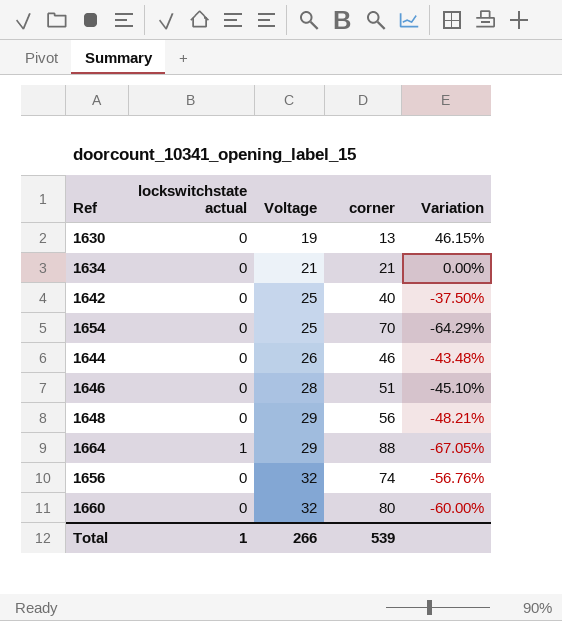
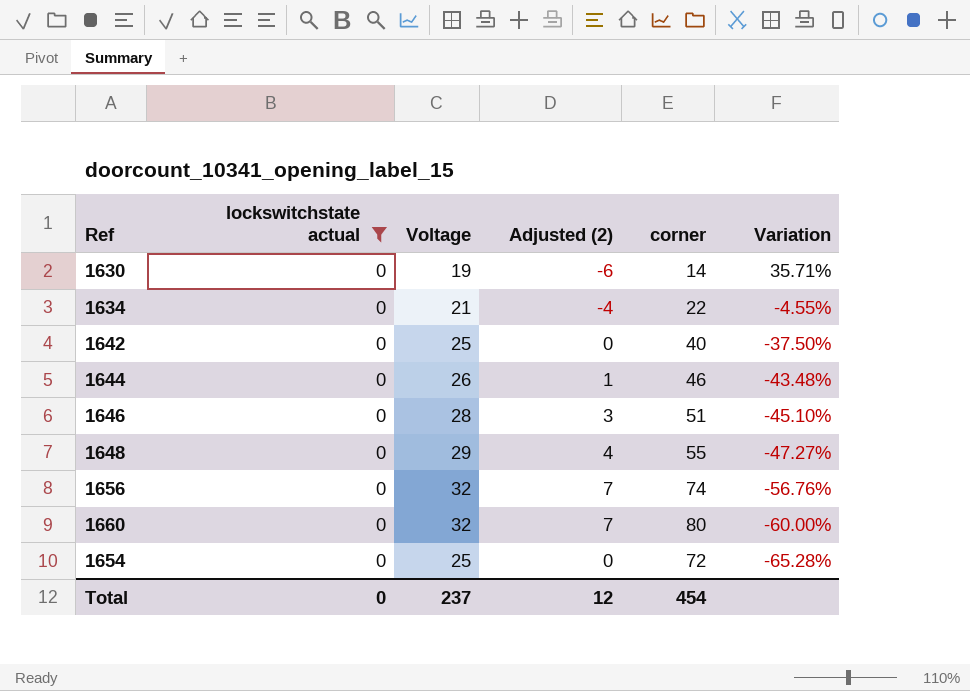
filter: none -> lockswitchstate actual = 0
row order: Voltage ascending -> Variation descending
column Adjusted (2) | formula: none -> [Voltage] - 25
1630 | corner: 13 -> 14
1630 | Variation: 46.15% -> 35.71%
1634 | corner: 21 -> 22
1634 | Variation: 0.00% -> -4.55%
1648 | corner: 56 -> 55
1648 | Variation: -48.21% -> -47.27%
1654 | corner: 70 -> 72
1654 | Variation: -64.29% -> -65.28%
Total | lockswitchstate actual: 1 -> 0
Total | Voltage: 266 -> 237
Total | corner: 539 -> 454

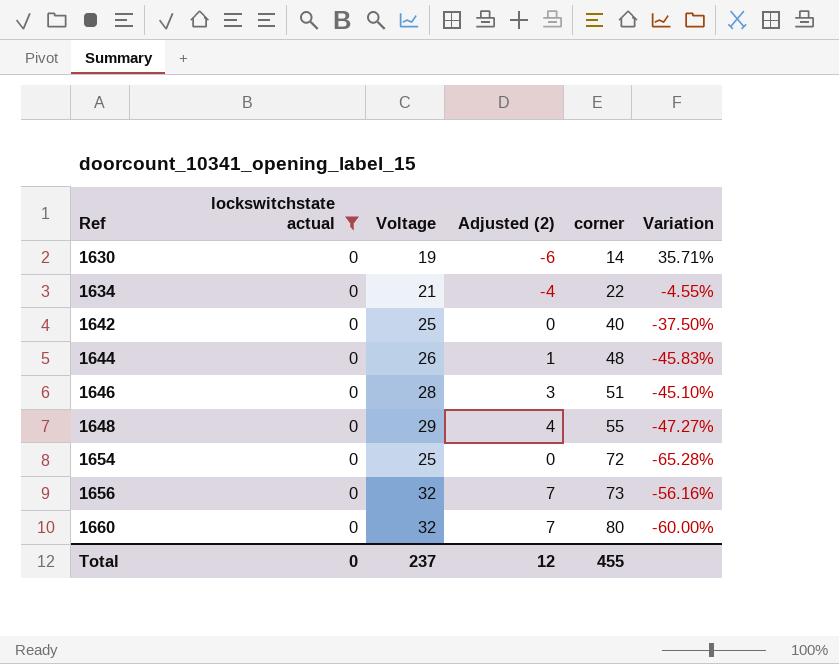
row order: Variation descending -> Ref ascending
1644 | corner: 46 -> 48
1644 | Variation: -43.48% -> -45.83%
1656 | corner: 74 -> 73
1656 | Variation: -56.76% -> -56.16%
Total | corner: 454 -> 455

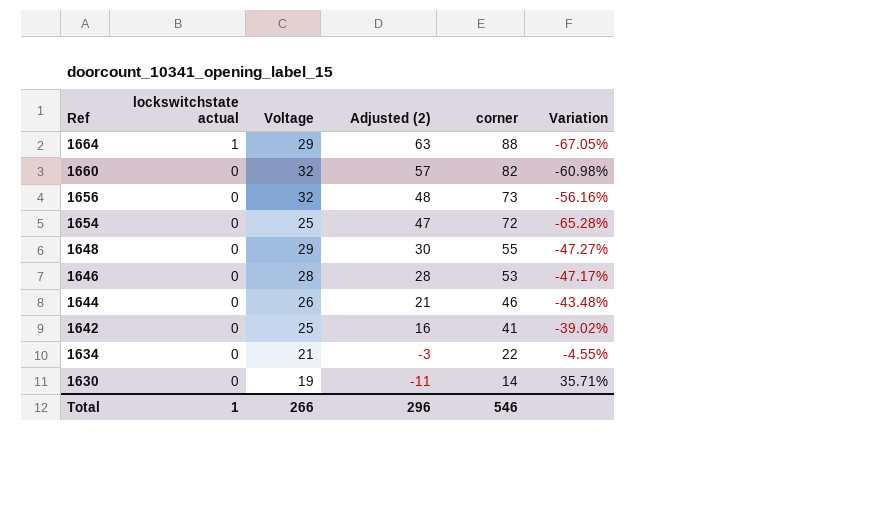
filter: lockswitchstate actual = 0 -> none
row order: Ref ascending -> Ref descending
column Adjusted (2) | formula: [Voltage] - 25 -> [corner] - 25
1660 | corner: 80 -> 82
1660 | Variation: -60.00% -> -60.98%
1646 | corner: 51 -> 53
1646 | Variation: -45.10% -> -47.17%
1644 | corner: 48 -> 46
1644 | Variation: -45.83% -> -43.48%
1642 | corner: 40 -> 41
1642 | Variation: -37.50% -> -39.02%
Total | lockswitchstate actual: 0 -> 1
Total | Voltage: 237 -> 266
Total | Adjusted (2): 12 -> 296
Total | corner: 455 -> 546

